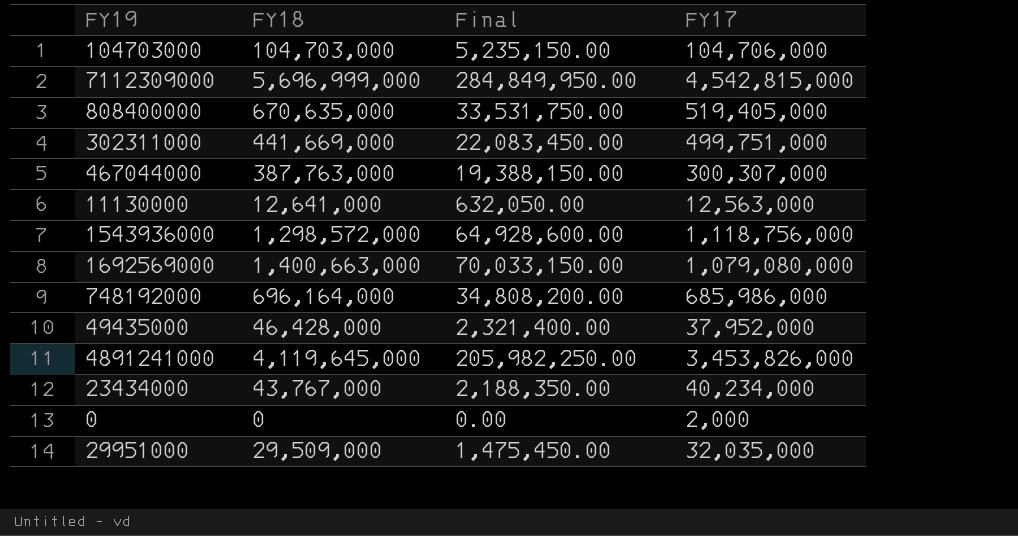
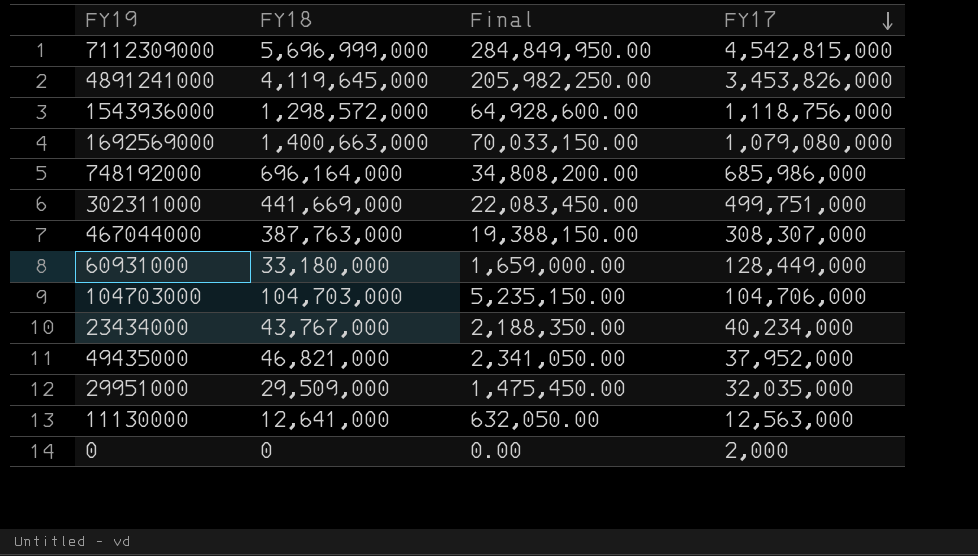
row order: none -> FY17 descending
row 808400000: 670,635,000 | 33,531,750.00 | 519,405,000 -> none
467044000 | FY17: 300,307,000 -> 308,307,000
row 60931000: none -> 33,180,000 | 1,659,000.00 | 128,449,000
49435000 | FY18: 46,428,000 -> 46,821,000
49435000 | Final: 2,321,400.00 -> 2,341,050.00

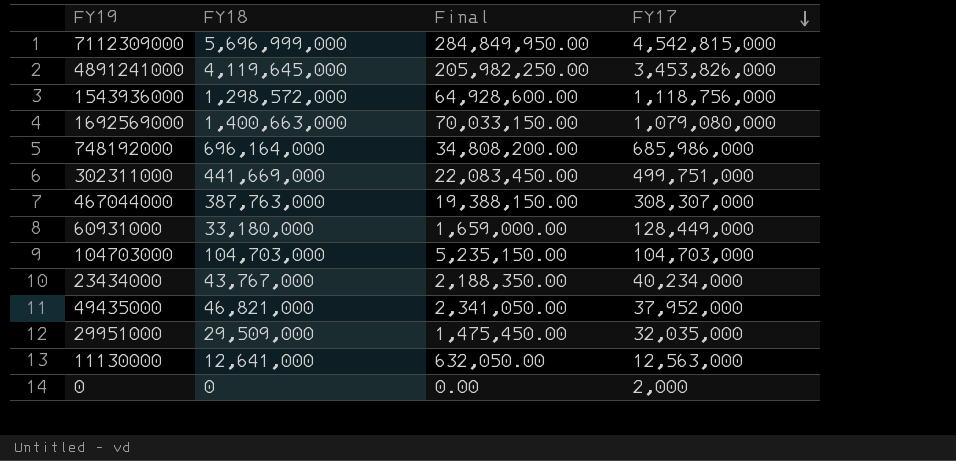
104703000 | FY17: 104,706,000 -> 104,703,000

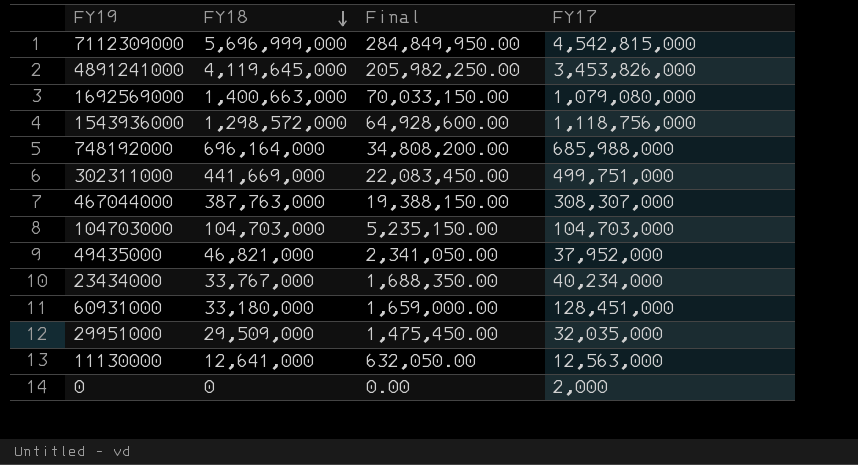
row order: FY17 descending -> FY18 descending
748192000 | FY17: 685,986,000 -> 685,988,000
23434000 | FY18: 43,767,000 -> 33,767,000
23434000 | Final: 2,188,350.00 -> 1,688,350.00
60931000 | FY17: 128,449,000 -> 128,451,000

